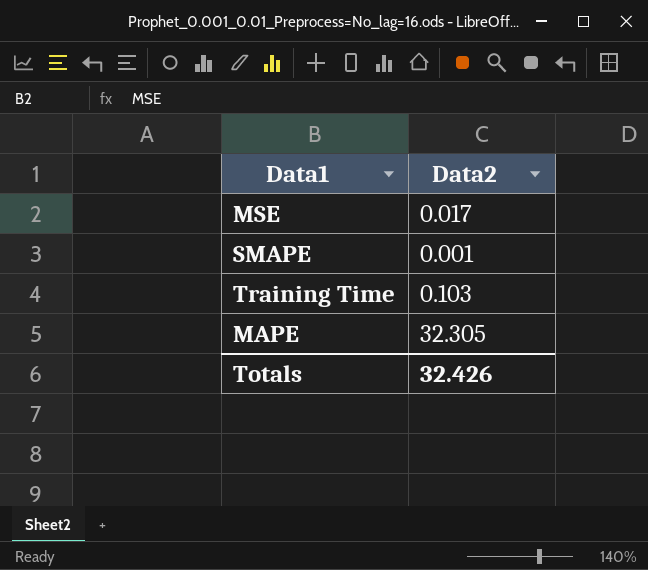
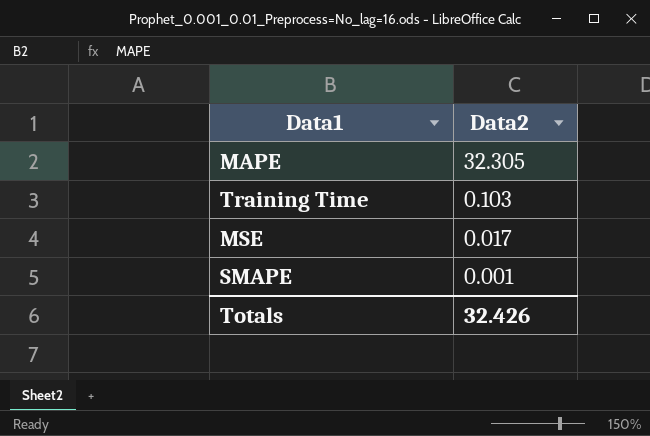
row order: none -> Data2 descending

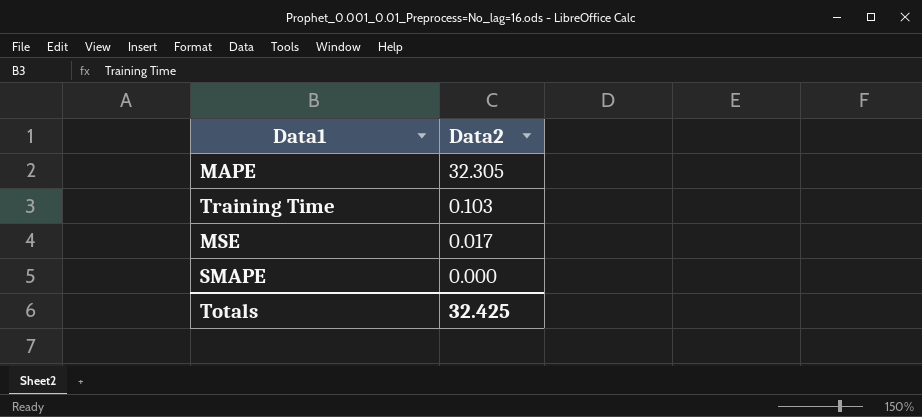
SMAPE | Data2: 0.001 -> 0.000
Totals | Data2: 32.426 -> 32.425

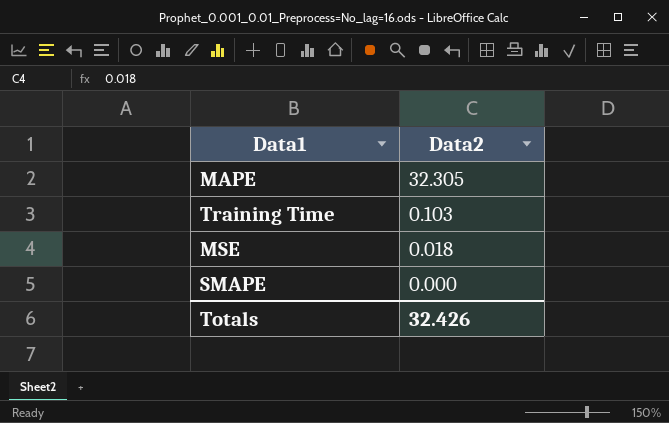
MSE | Data2: 0.017 -> 0.018
Totals | Data2: 32.425 -> 32.426

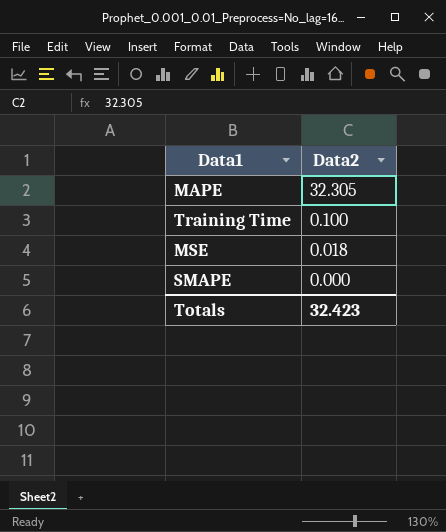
Training Time | Data2: 0.103 -> 0.100
Totals | Data2: 32.426 -> 32.423

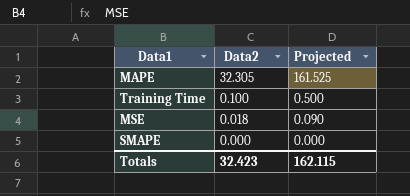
column Projected | formula: none -> [Data2] * 5

